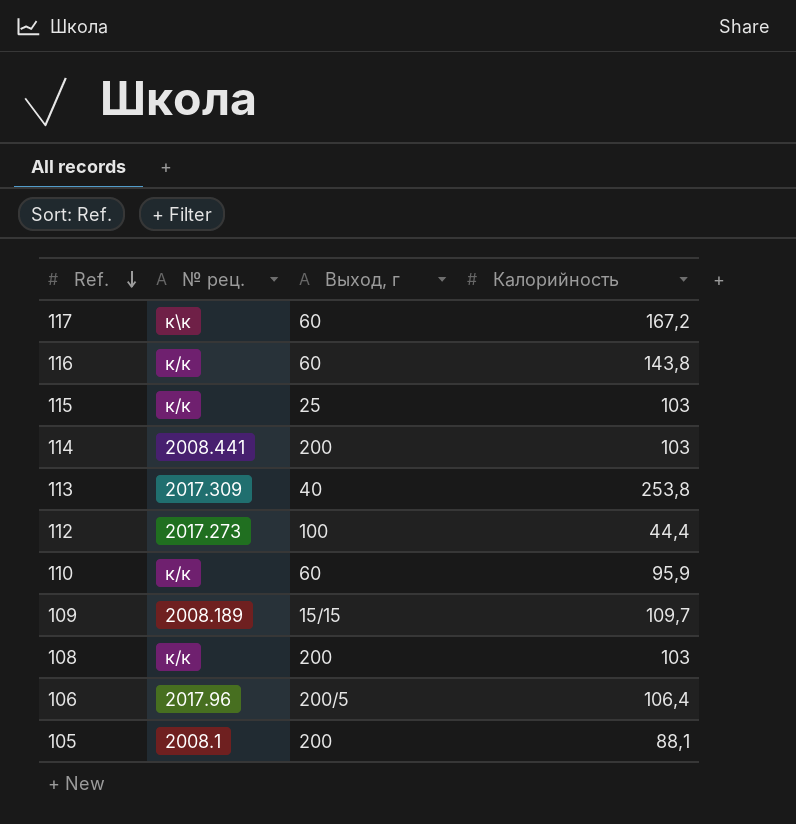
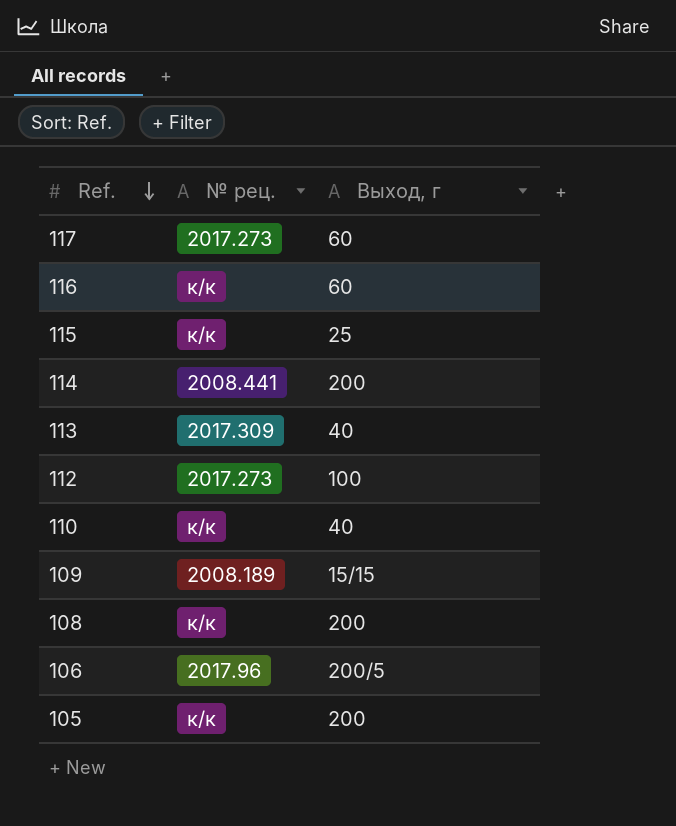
column Калорийность | position: 4 -> none
117 | № рец.: к\к -> 2017.273
110 | Выход, г: 60 -> 40
105 | № рец.: 2008.1 -> к/к

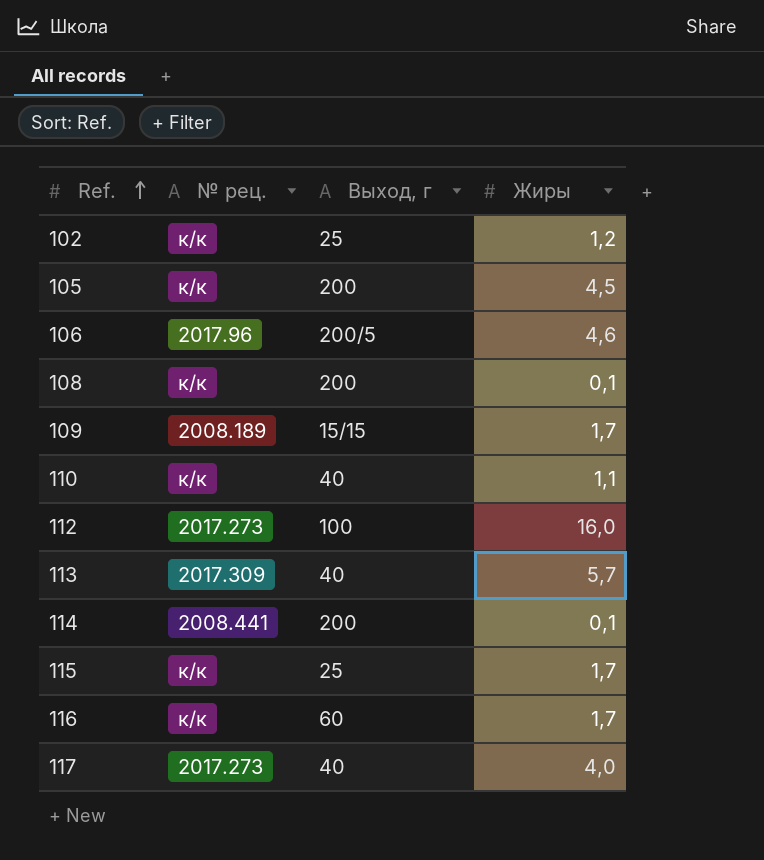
row order: Ref. descending -> Ref. ascending
column Жиры | position: none -> 4
row 102: none -> к/к | 25 | 1,2
117 | Выход, г: 60 -> 40

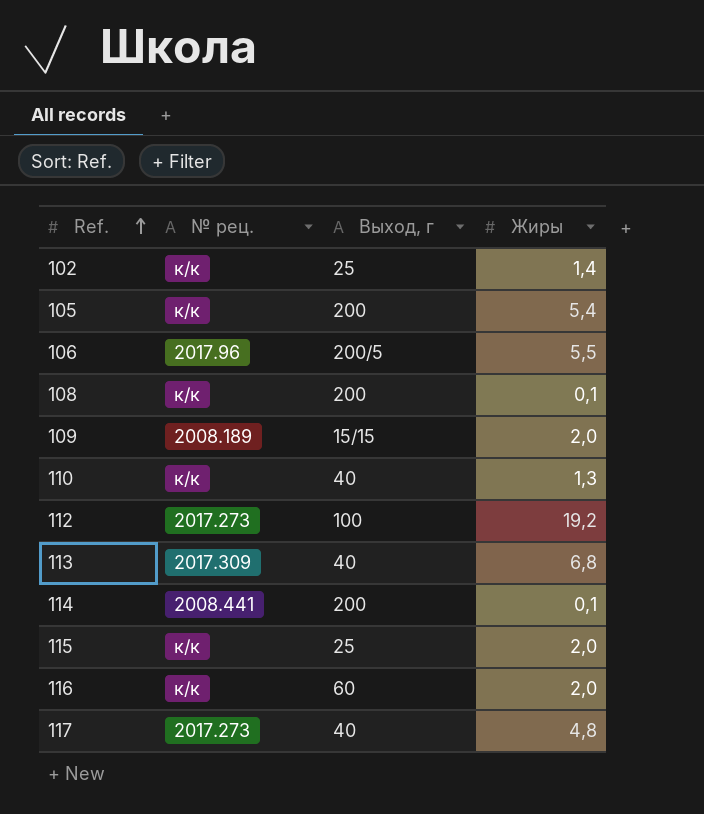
102 | Жиры: 1,2 -> 1,4
105 | Жиры: 4,5 -> 5,4
106 | Жиры: 4,6 -> 5,5
109 | Жиры: 1,7 -> 2,0
110 | Жиры: 1,1 -> 1,3
112 | Жиры: 16,0 -> 19,2
113 | Жиры: 5,7 -> 6,8
115 | Жиры: 1,7 -> 2,0
116 | Жиры: 1,7 -> 2,0
117 | Жиры: 4,0 -> 4,8

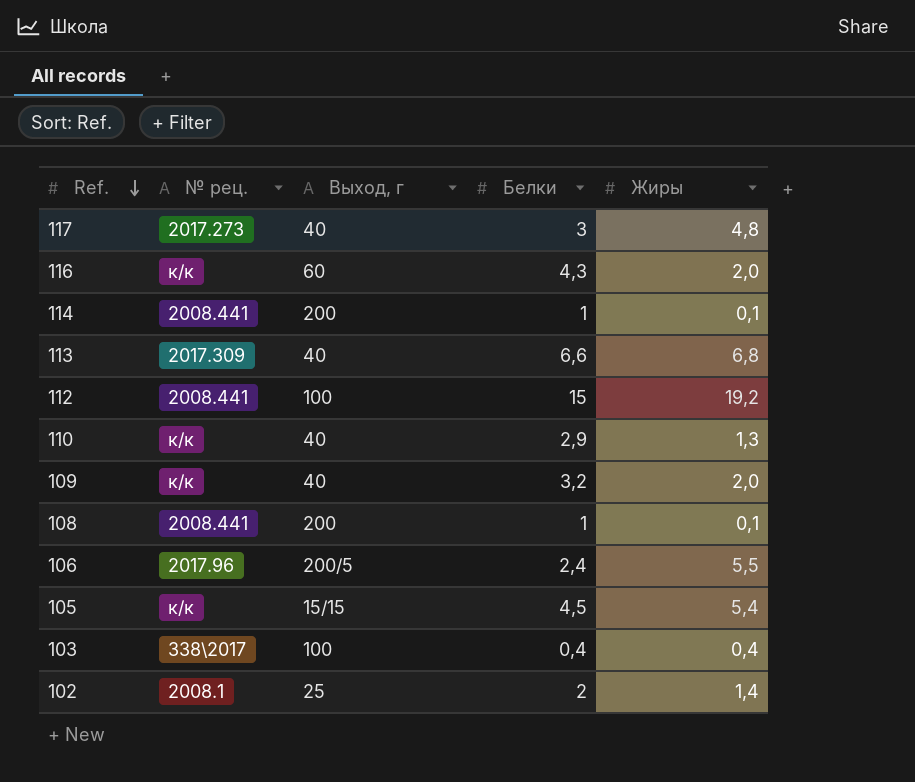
row order: Ref. ascending -> Ref. descending
column Белки | position: none -> 4
row 115: к/к | 25 | 2,0 -> none
112 | № рец.: 2017.273 -> 2008.441
109 | № рец.: 2008.189 -> к/к
109 | Выход, г: 15/15 -> 40
108 | № рец.: к/к -> 2008.441
105 | Выход, г: 200 -> 15/15
row 103: none -> 338\2017 | 100 | 0,4 | 0,4
102 | № рец.: к/к -> 2008.1

